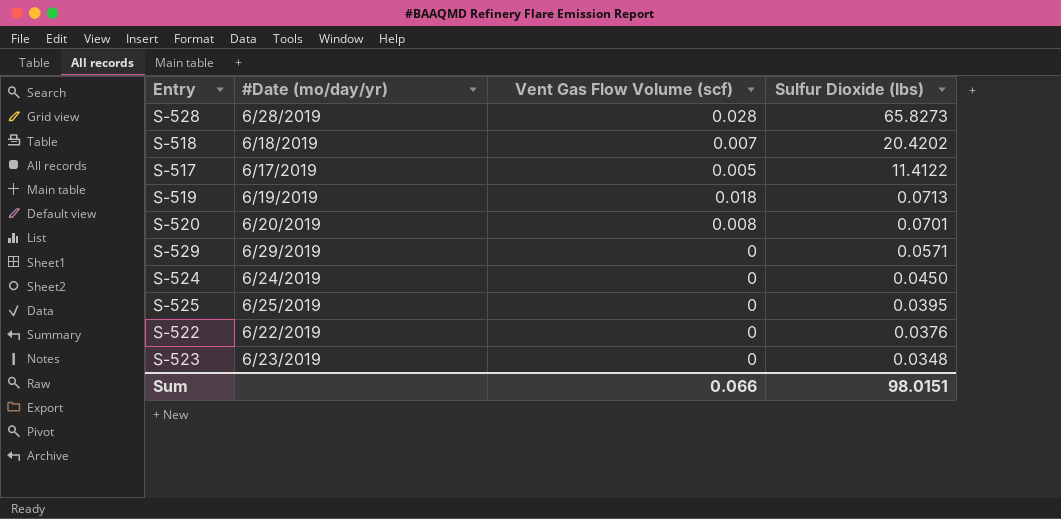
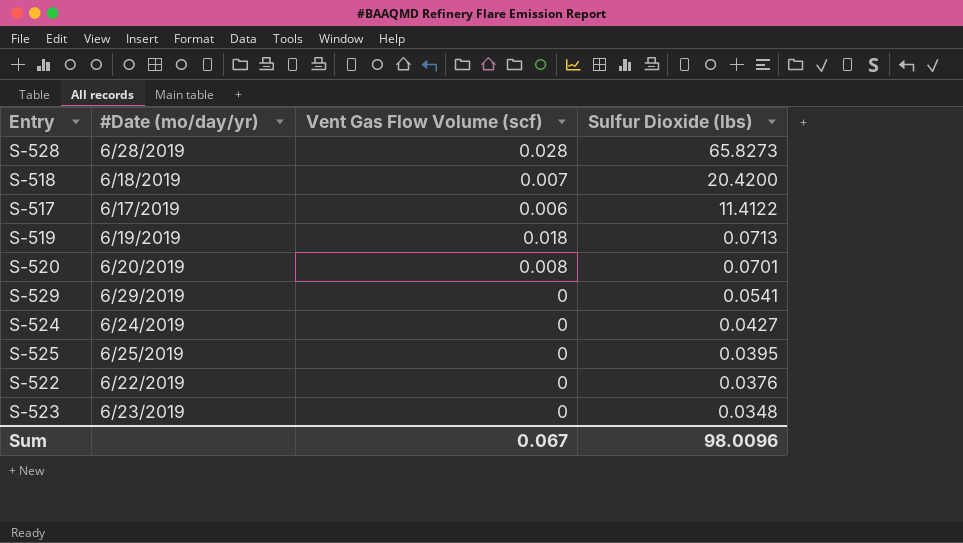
S-518 | Sulfur Dioxide (lbs): 20.4202 -> 20.4200
S-517 | Vent Gas Flow Volume (scf): 0.005 -> 0.006
S-529 | Sulfur Dioxide (lbs): 0.0571 -> 0.0541
S-524 | Sulfur Dioxide (lbs): 0.0450 -> 0.0427
Sum | Vent Gas Flow Volume (scf): 0.066 -> 0.067
Sum | Sulfur Dioxide (lbs): 98.0151 -> 98.0096

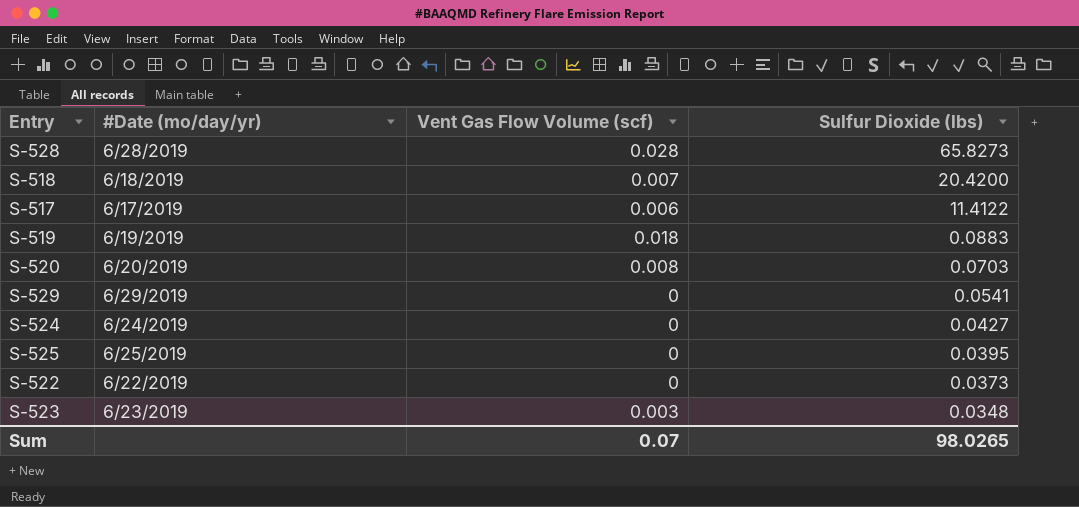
S-519 | Sulfur Dioxide (lbs): 0.0713 -> 0.0883
S-520 | Sulfur Dioxide (lbs): 0.0701 -> 0.0703
S-522 | Sulfur Dioxide (lbs): 0.0376 -> 0.0373
S-523 | Vent Gas Flow Volume (scf): 0 -> 0.003
Sum | Vent Gas Flow Volume (scf): 0.067 -> 0.07
Sum | Sulfur Dioxide (lbs): 98.0096 -> 98.0265

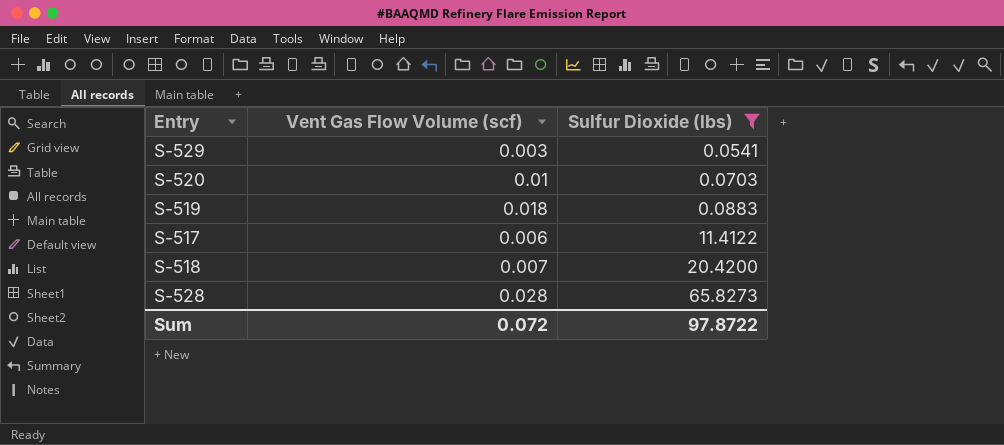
filter: none -> Sulfur Dioxide (lbs) >= 0.0541
row order: Sulfur Dioxide (lbs) descending -> Sulfur Dioxide (lbs) ascending
column #Date (mo/day/yr) | position: 2 -> none
S-529 | Vent Gas Flow Volume (scf): 0 -> 0.003
S-520 | Vent Gas Flow Volume (scf): 0.008 -> 0.01
Sum | Vent Gas Flow Volume (scf): 0.07 -> 0.072
Sum | Sulfur Dioxide (lbs): 98.0265 -> 97.8722

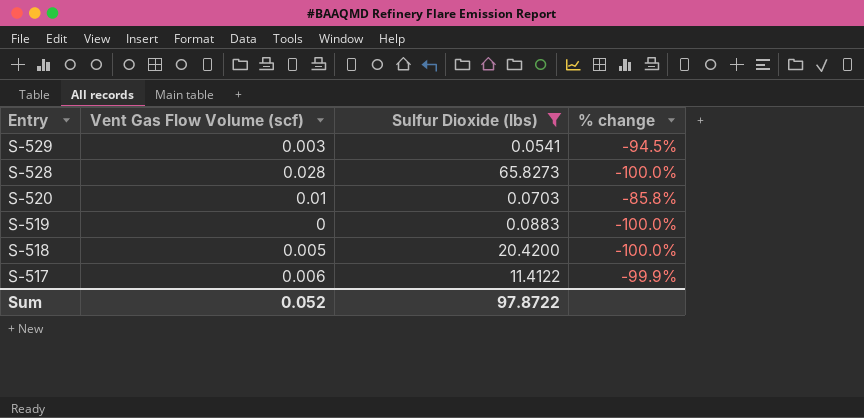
row order: Sulfur Dioxide (lbs) ascending -> Entry descending
column % change | formula: none -> ([Vent Gas Flow Volume (scf)] - [Sulfur Dioxide (lbs)]) / [Sulfur Dioxide (lbs)]
S-519 | Vent Gas Flow Volume (scf): 0.018 -> 0
S-518 | Vent Gas Flow Volume (scf): 0.007 -> 0.005
Sum | Vent Gas Flow Volume (scf): 0.072 -> 0.052

